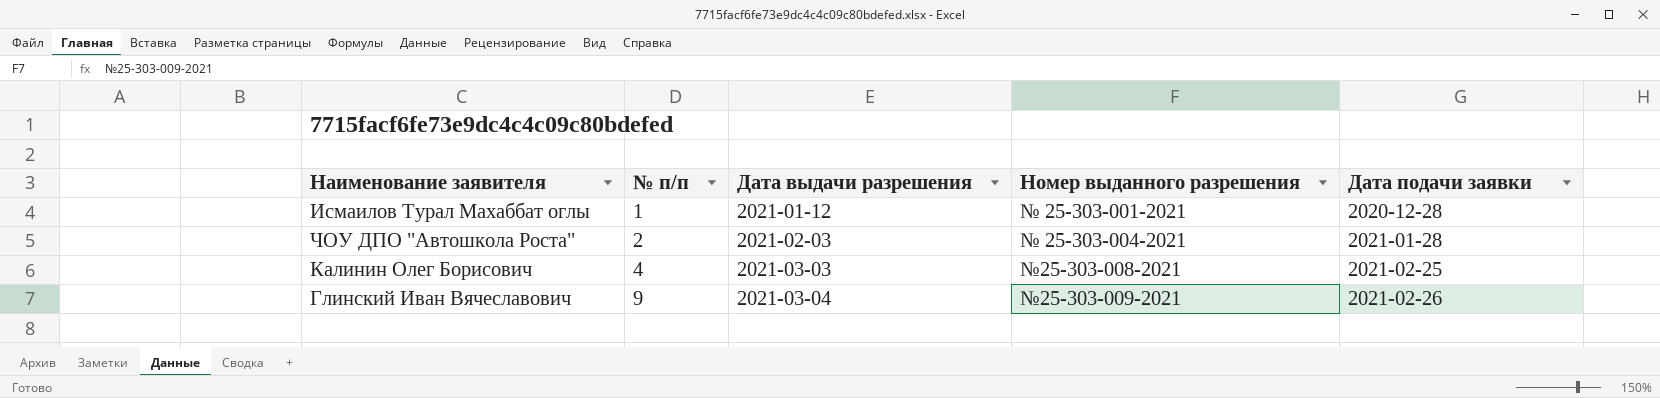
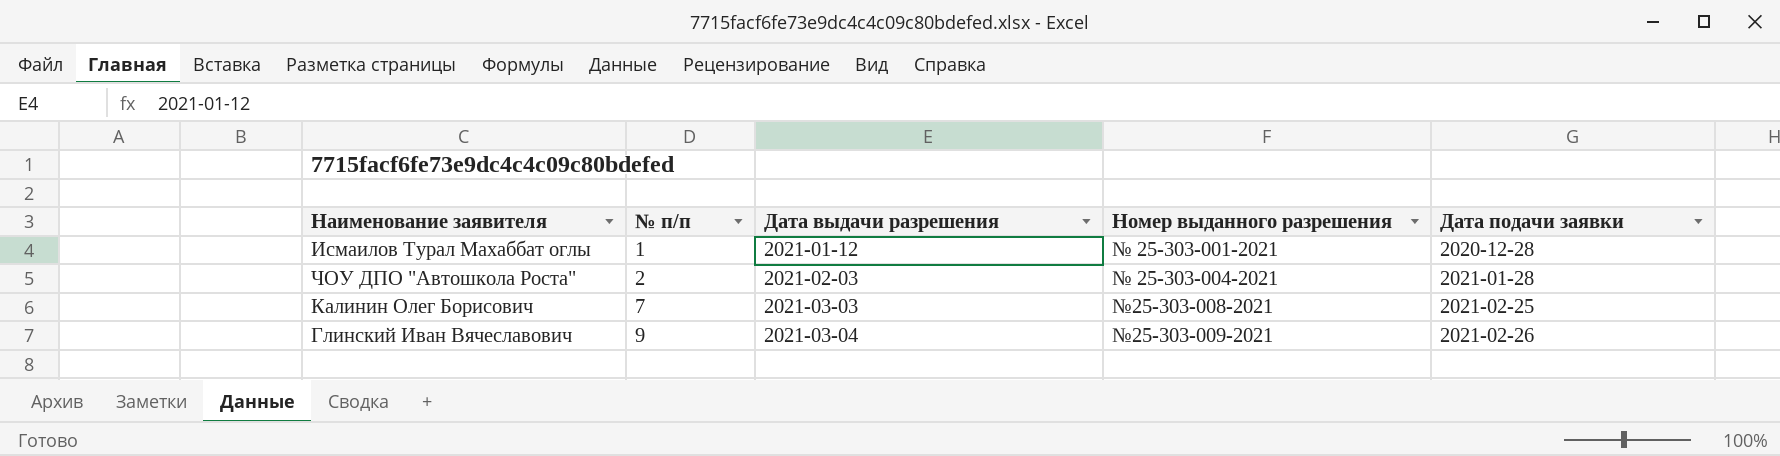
Калинин Олег Борисович | № п/п: 4 -> 7

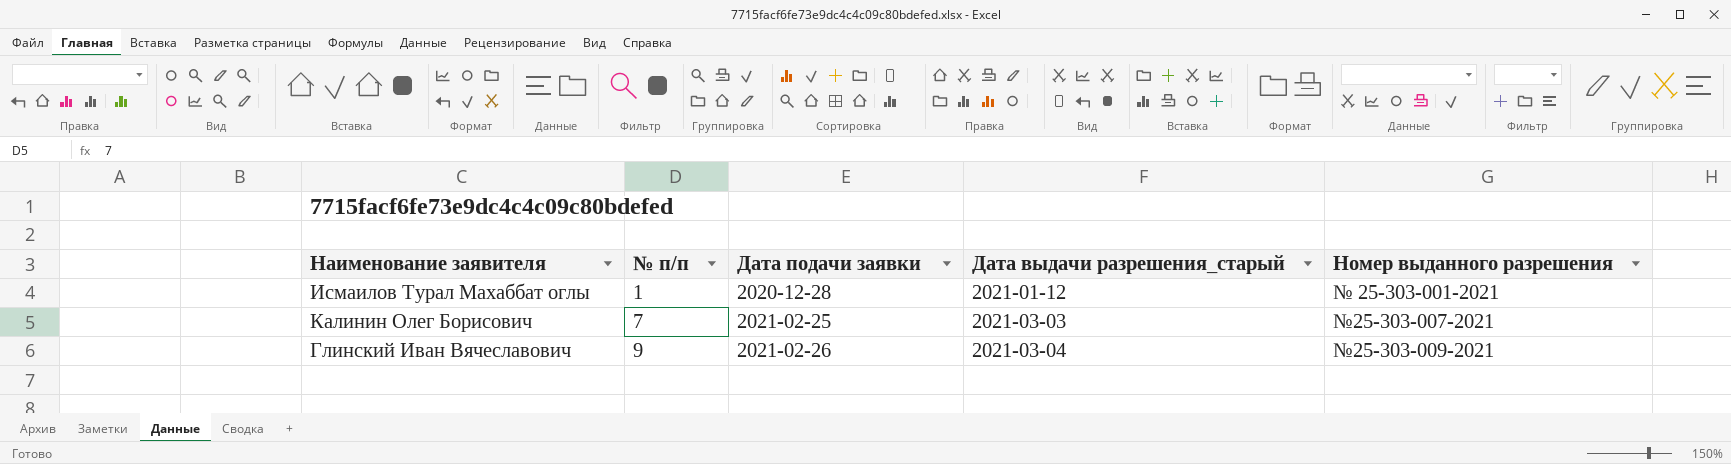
column Дата подачи заявки | position: 5 -> 3
column name: Дата выдачи разрешения -> Дата выдачи разрешения_старый
row ЧОУ ДПО "Автошкола Роста": 2 | 2021-02-03 | № 25-303-004-2021 | 2021-01-28 -> none
Калинин Олег Борисович | Номер выданного разрешения: №25-303-008-2021 -> №25-303-007-2021

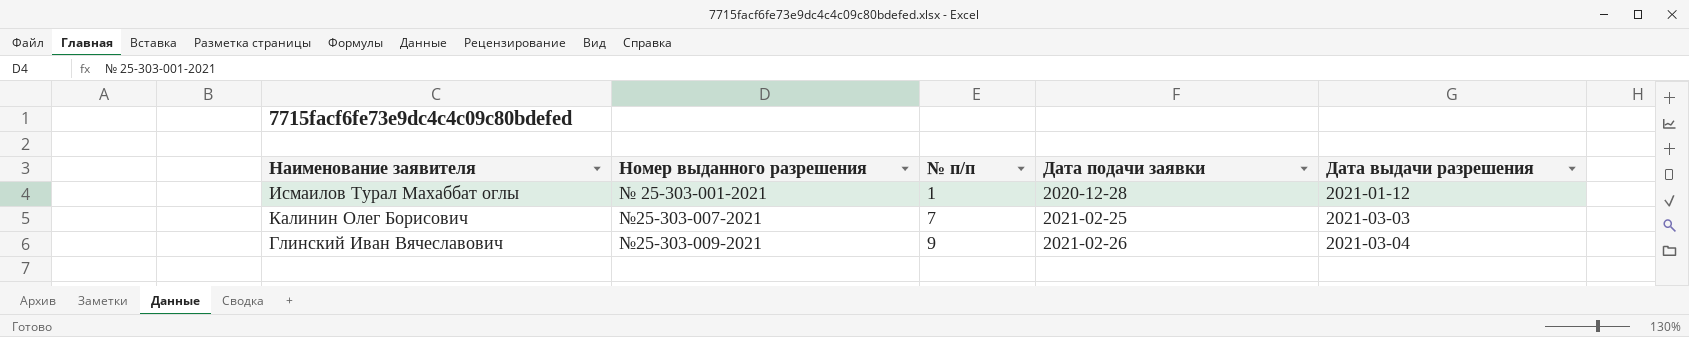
column Номер выданного разрешения | position: 5 -> 2
column name: Дата выдачи разрешения_старый -> Дата выдачи разрешения

